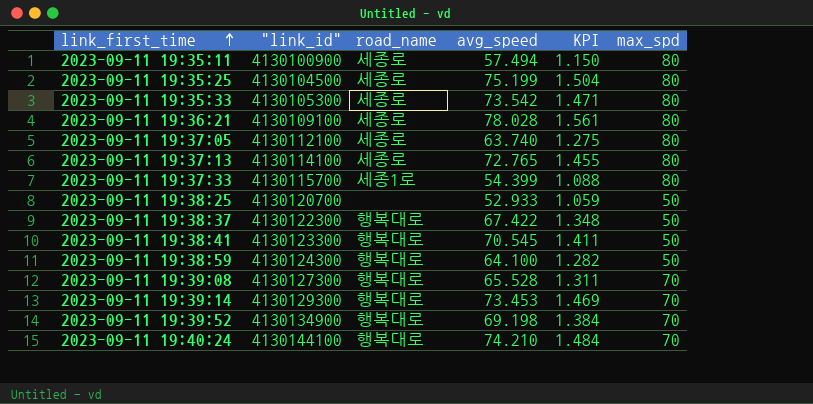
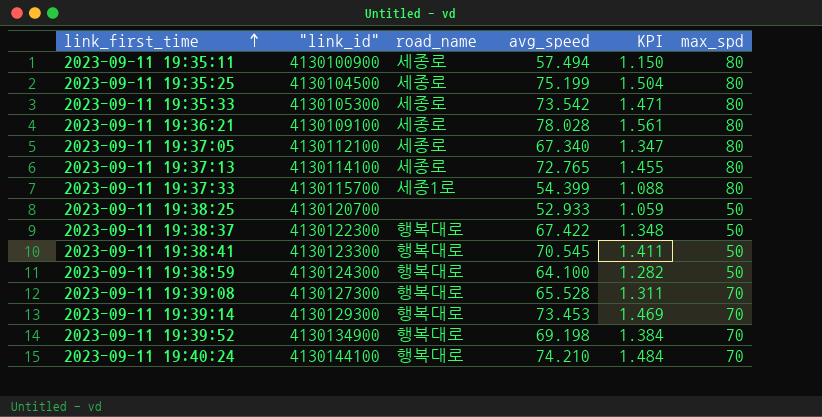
2023-09-11 19:37:05 | avg_speed: 63.740 -> 67.340
2023-09-11 19:37:05 | KPI: 1.275 -> 1.347

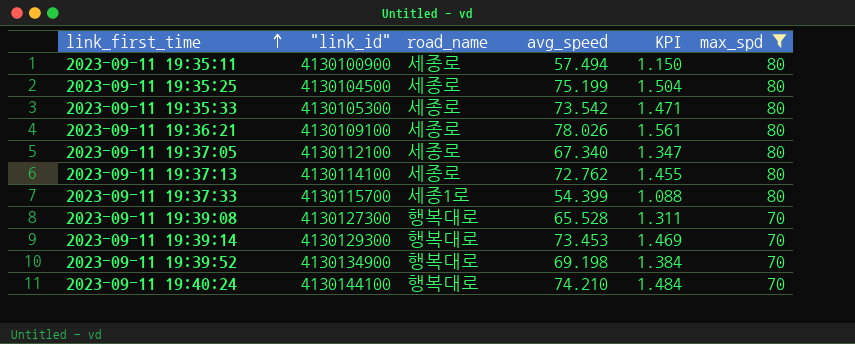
filter: none -> max_spd != 50
2023-09-11 19:36:21 | avg_speed: 78.028 -> 78.026
2023-09-11 19:37:13 | avg_speed: 72.765 -> 72.762

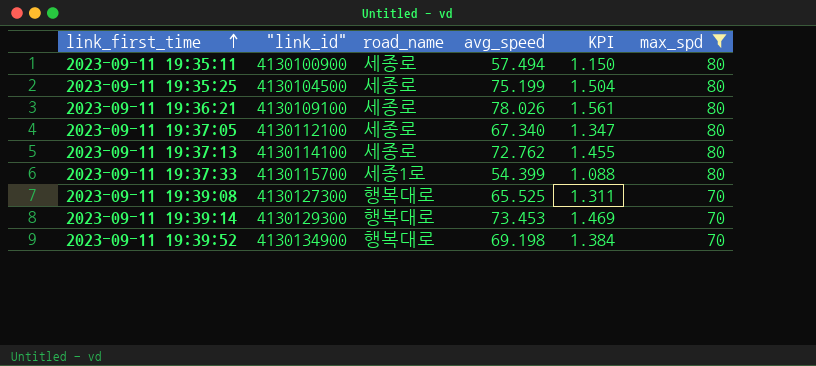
row 2023-09-11 19:35:33: 4130105300 | 세종로 | 73.542 | 1.471 | 80 -> none
row 2023-09-11 19:40:24: 4130144100 | 행복대로 | 74.210 | 1.484 | 70 -> none
2023-09-11 19:39:08 | avg_speed: 65.528 -> 65.525

